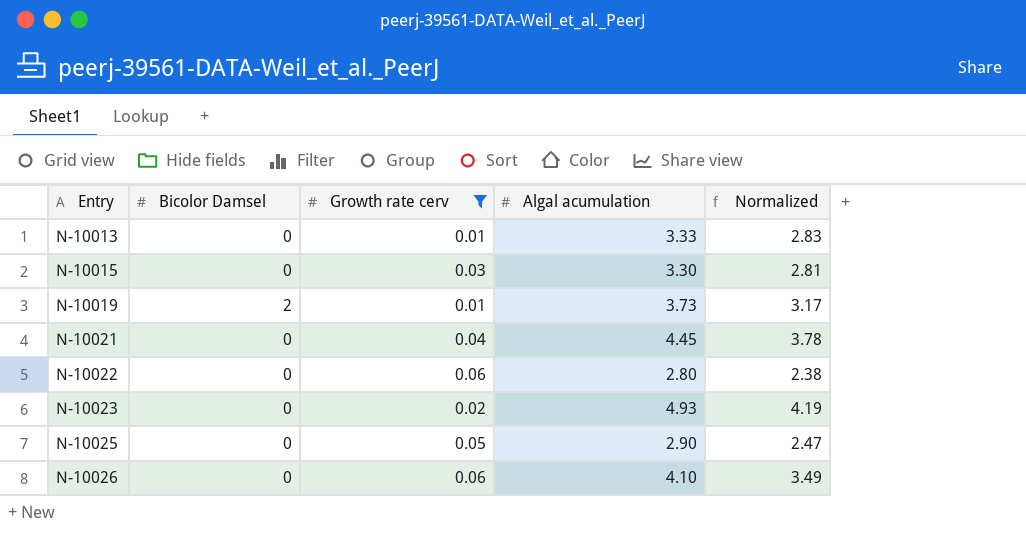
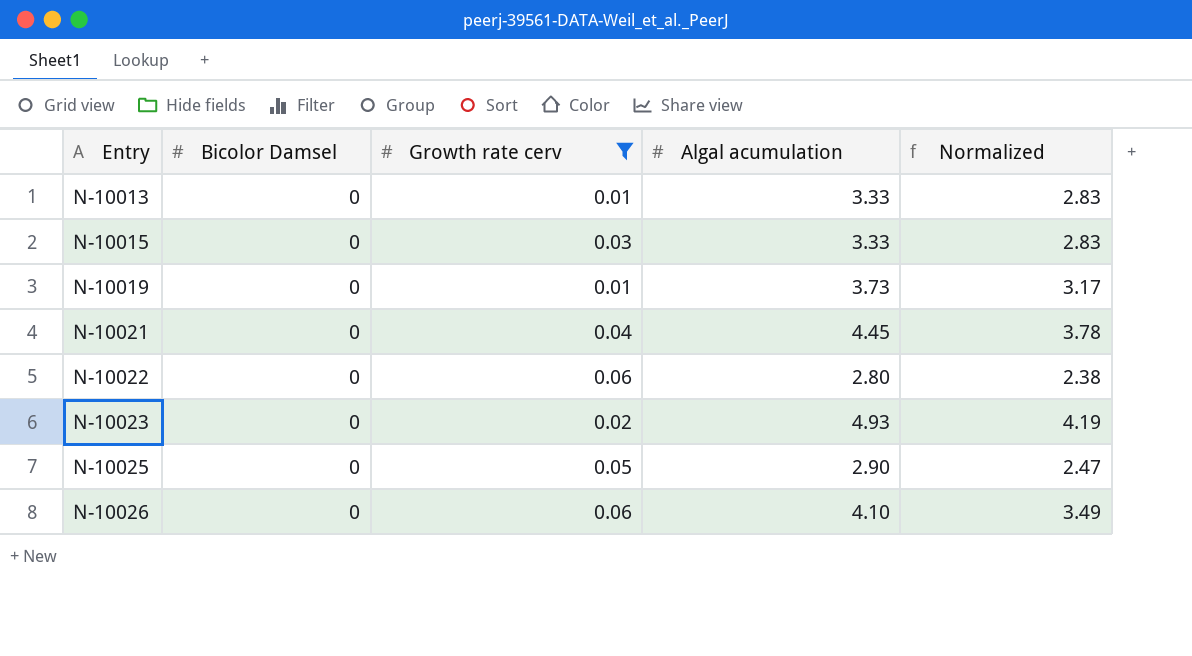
N-10015 | Algal acumulation: 3.30 -> 3.33
N-10015 | Normalized: 2.81 -> 2.83
N-10019 | Bicolor Damsel: 2 -> 0

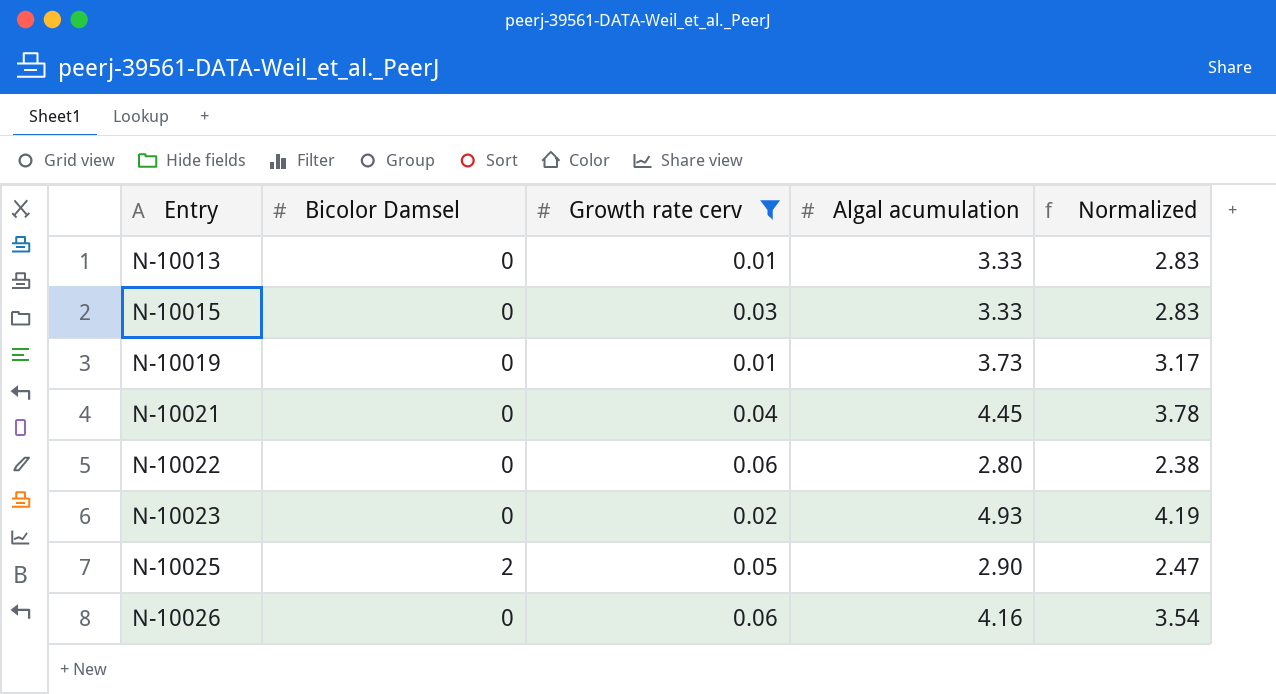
N-10025 | Bicolor Damsel: 0 -> 2
N-10026 | Algal acumulation: 4.10 -> 4.16
N-10026 | Normalized: 3.49 -> 3.54

